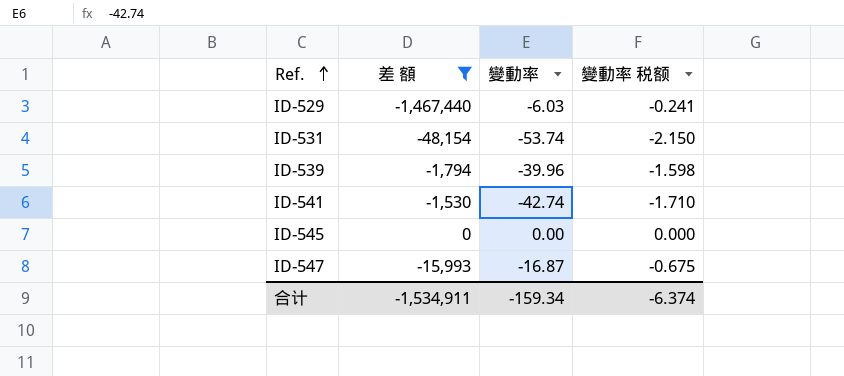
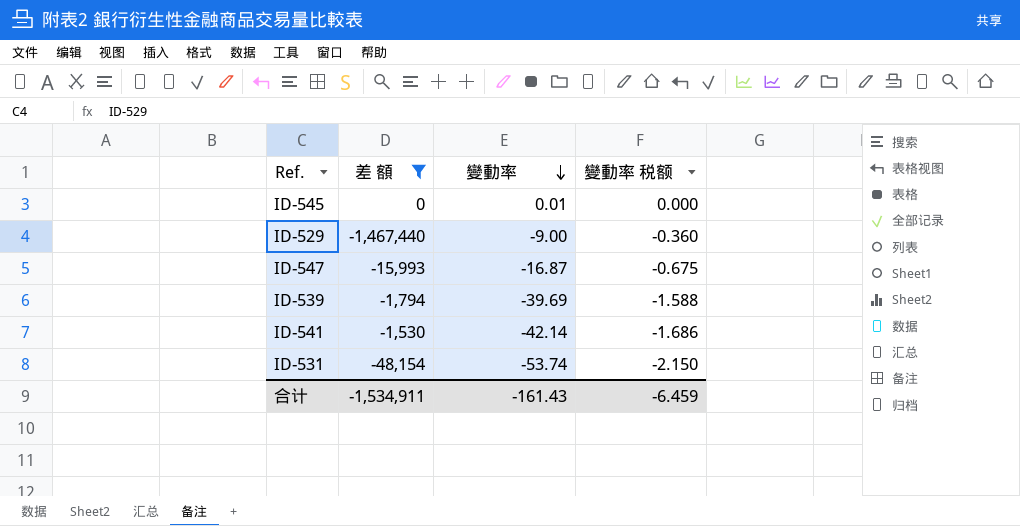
row order: Ref. ascending -> 變動率 descending
ID-545 | 變動率: 0.00 -> 0.01
ID-529 | 變動率: -6.03 -> -9.00
ID-529 | 變動率 税额: -0.241 -> -0.360
ID-539 | 變動率: -39.96 -> -39.69
ID-539 | 變動率 税额: -1.598 -> -1.588
ID-541 | 變動率: -42.74 -> -42.14
ID-541 | 變動率 税额: -1.710 -> -1.686
合计 | 變動率: -159.34 -> -161.43
合计 | 變動率 税额: -6.374 -> -6.459

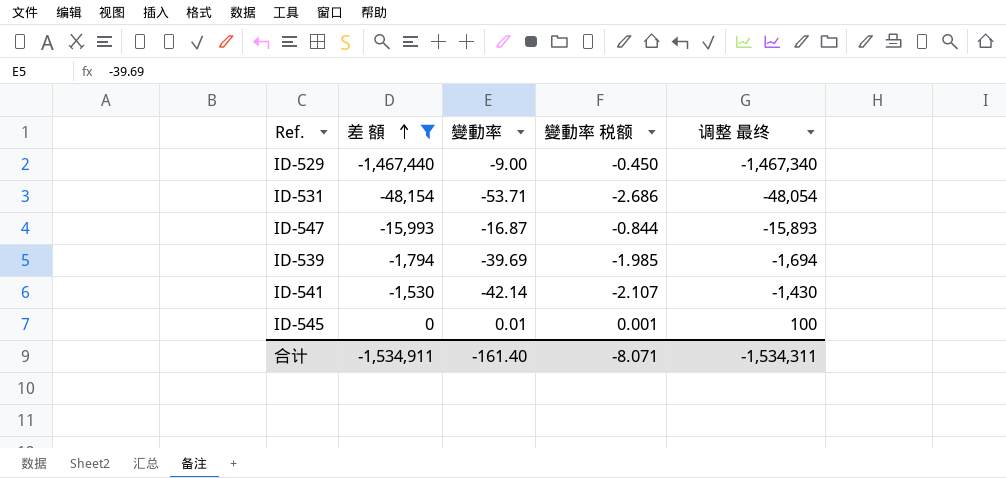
row order: 變動率 descending -> 差 額 ascending
column 變動率 税额 | formula: [變動率] * 0.04 -> [變動率] * 0.05
column 调整 最终 | formula: none -> [差 額] + 100
ID-531 | 變動率: -53.74 -> -53.71
合计 | 變動率: -161.43 -> -161.40
合计 | 變動率 税额: -6.459 -> -8.071

